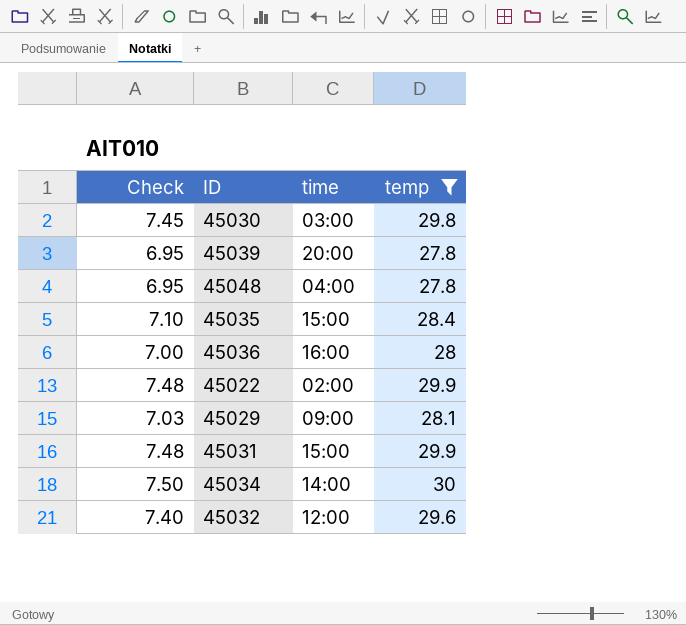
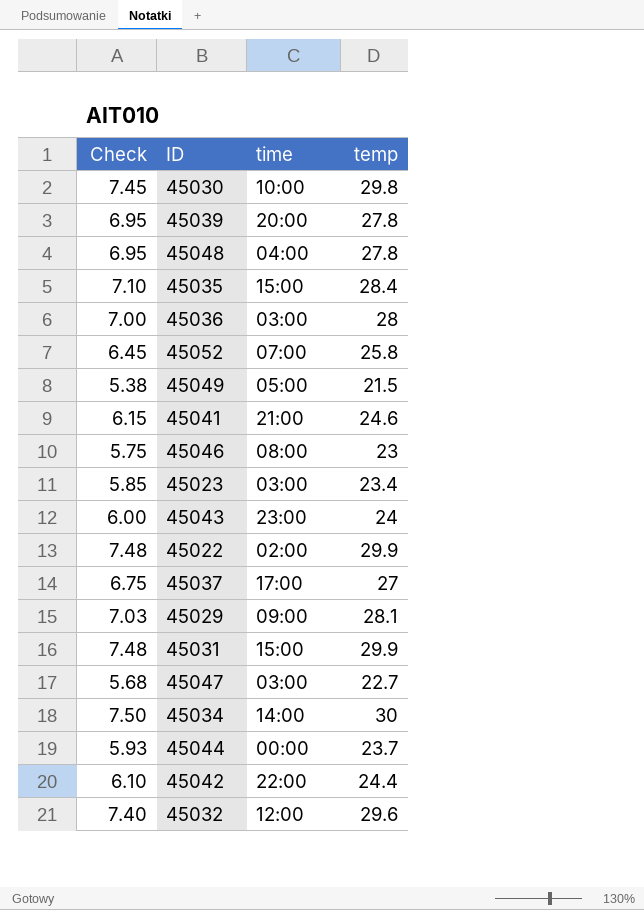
filter: temp >= 27.8 -> none
45030 | time: 03:00 -> 10:00
45036 | time: 16:00 -> 03:00

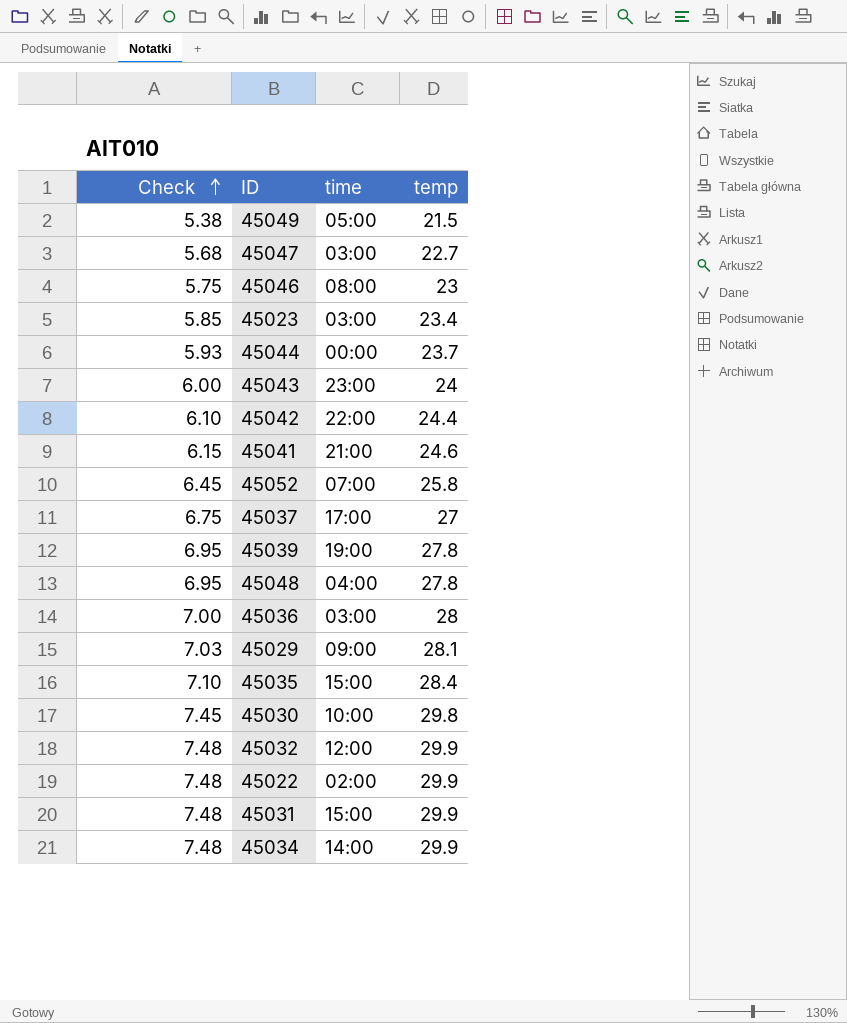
row order: none -> Check ascending
45039 | time: 20:00 -> 19:00
45032 | Check: 7.40 -> 7.48
45032 | temp: 29.6 -> 29.9
45034 | Check: 7.50 -> 7.48
45034 | temp: 30 -> 29.9

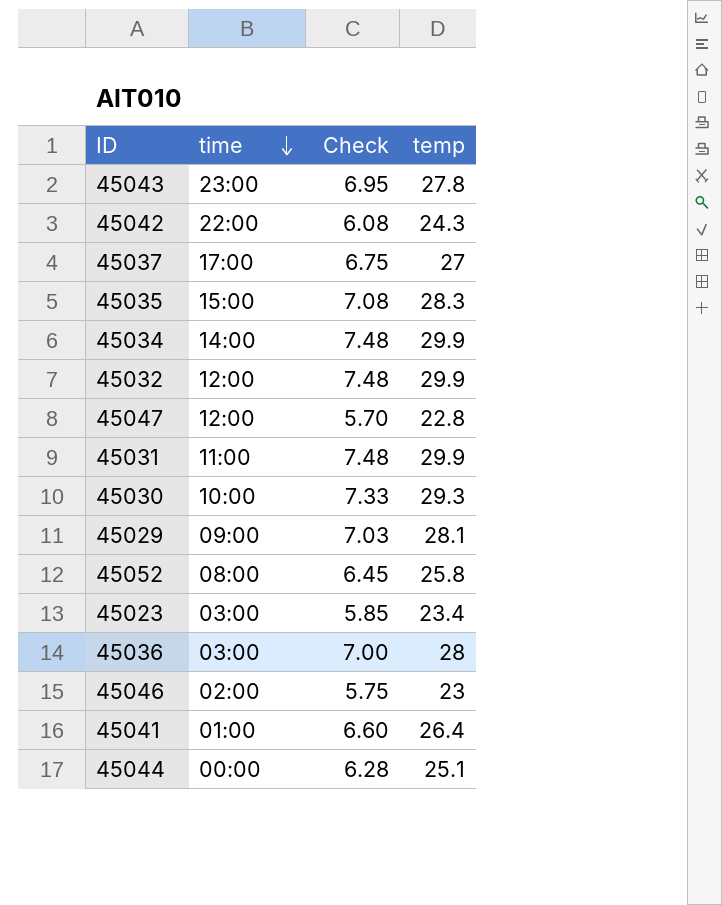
row order: Check ascending -> time descending
column Check | position: 1 -> 3
row 45049: 5.38 | 05:00 | 21.5 -> none
row 45039: 6.95 | 19:00 | 27.8 -> none
row 45048: 6.95 | 04:00 | 27.8 -> none
row 45022: 7.48 | 02:00 | 29.9 -> none
45043 | Check: 6.00 -> 6.95
45043 | temp: 24 -> 27.8
45042 | Check: 6.10 -> 6.08
45042 | temp: 24.4 -> 24.3
45035 | Check: 7.10 -> 7.08
45035 | temp: 28.4 -> 28.3
45047 | time: 03:00 -> 12:00
45047 | Check: 5.68 -> 5.70
45047 | temp: 22.7 -> 22.8
45031 | time: 15:00 -> 11:00
45030 | Check: 7.45 -> 7.33
45030 | temp: 29.8 -> 29.3
45052 | time: 07:00 -> 08:00
45046 | time: 08:00 -> 02:00
45041 | time: 21:00 -> 01:00
45041 | Check: 6.15 -> 6.60
45041 | temp: 24.6 -> 26.4
45044 | Check: 5.93 -> 6.28
45044 | temp: 23.7 -> 25.1

